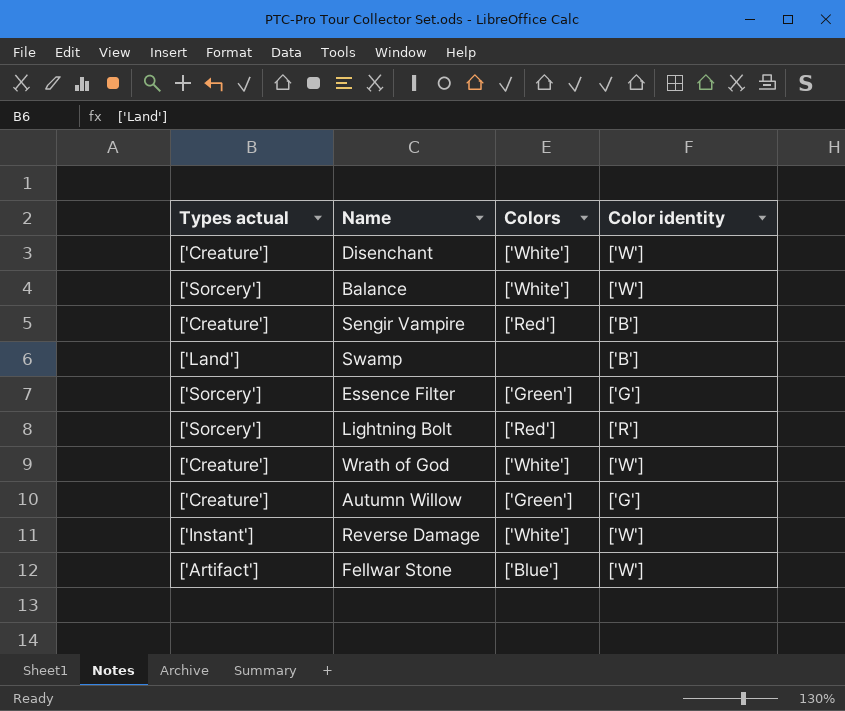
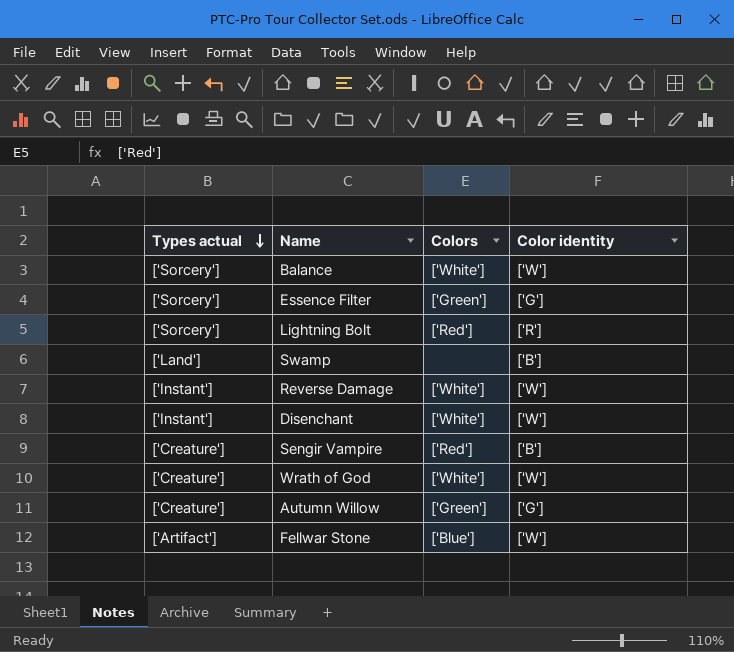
row order: none -> Types actual descending
Disenchant | Types actual: ['Creature'] -> ['Instant']

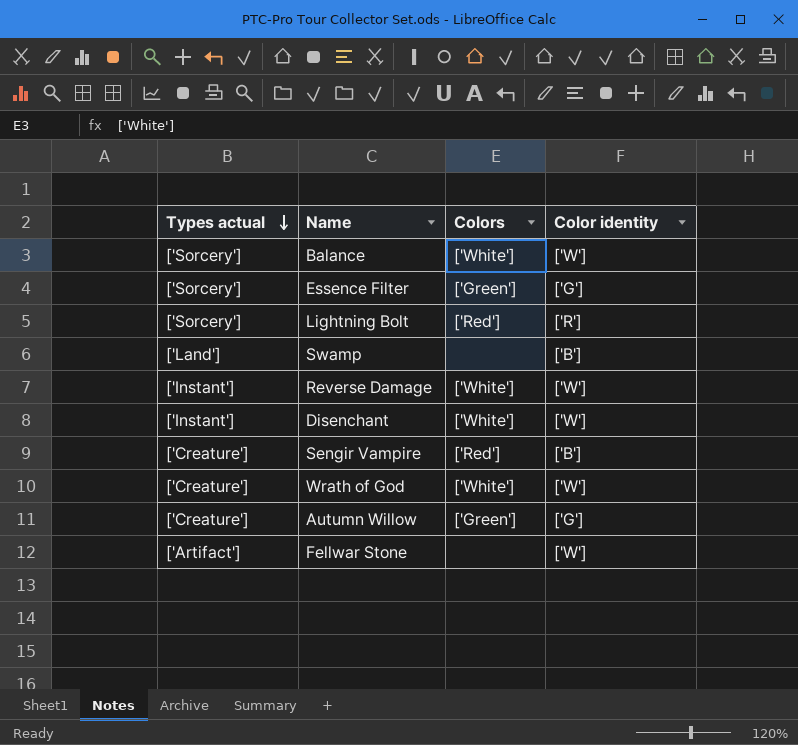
Fellwar Stone | Colors: ['Blue'] -> none

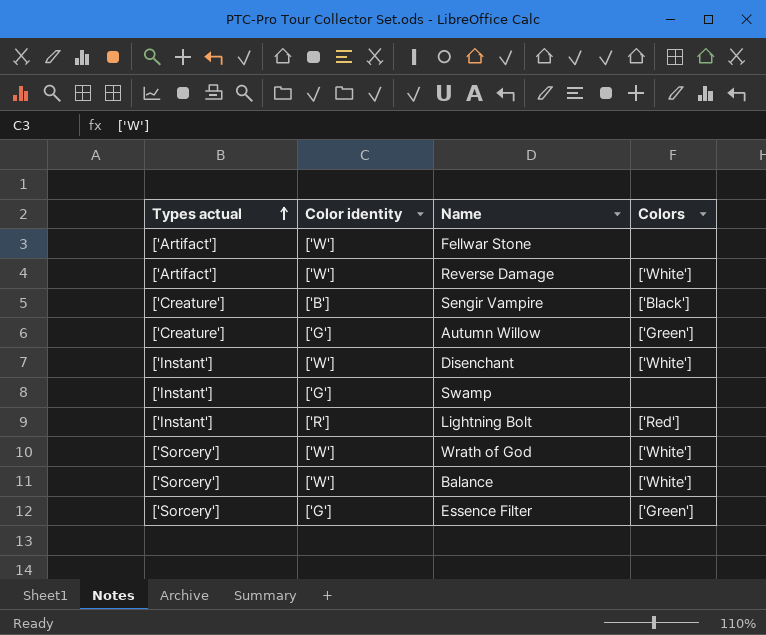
row order: Types actual descending -> Types actual ascending
column Color identity | position: 4 -> 2
Reverse Damage | Types actual: ['Instant'] -> ['Artifact']
Sengir Vampire | Colors: ['Red'] -> ['Black']
Swamp | Types actual: ['Land'] -> ['Instant']
Swamp | Color identity: ['B'] -> ['G']
Lightning Bolt | Types actual: ['Sorcery'] -> ['Instant']
Wrath of God | Types actual: ['Creature'] -> ['Sorcery']

